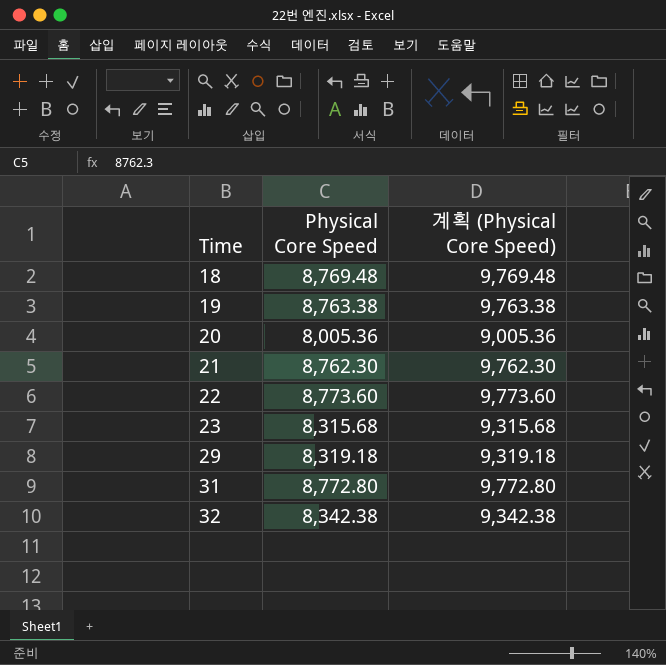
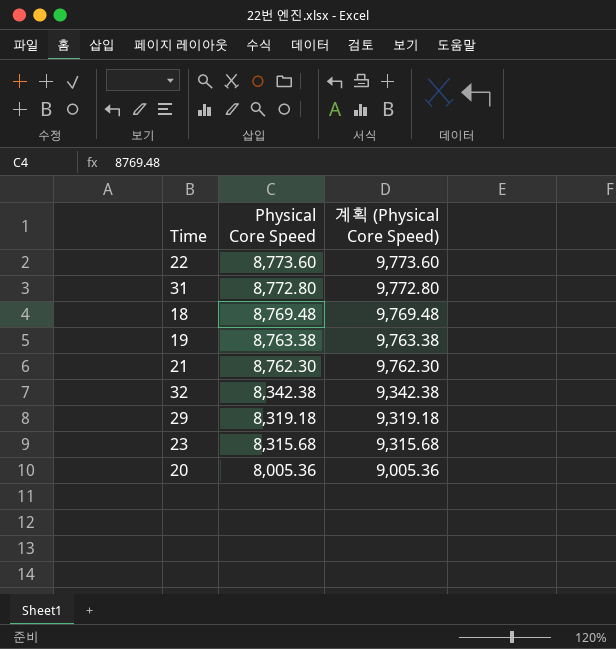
row order: Time ascending -> Physical Core Speed descending

